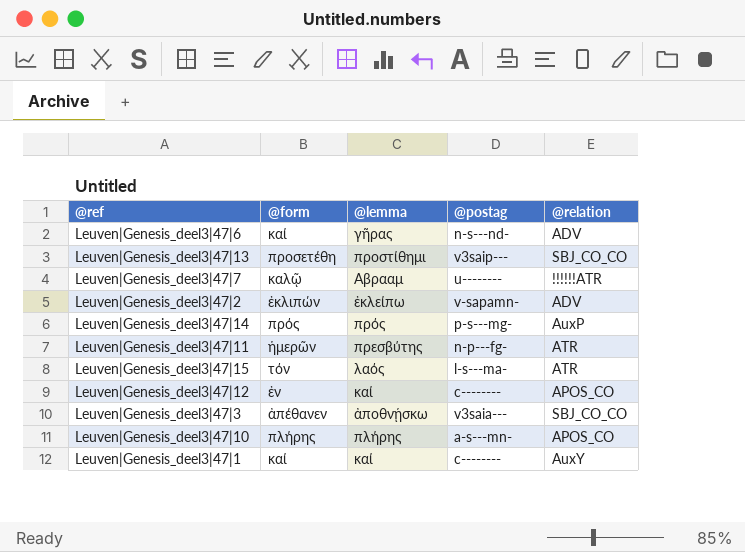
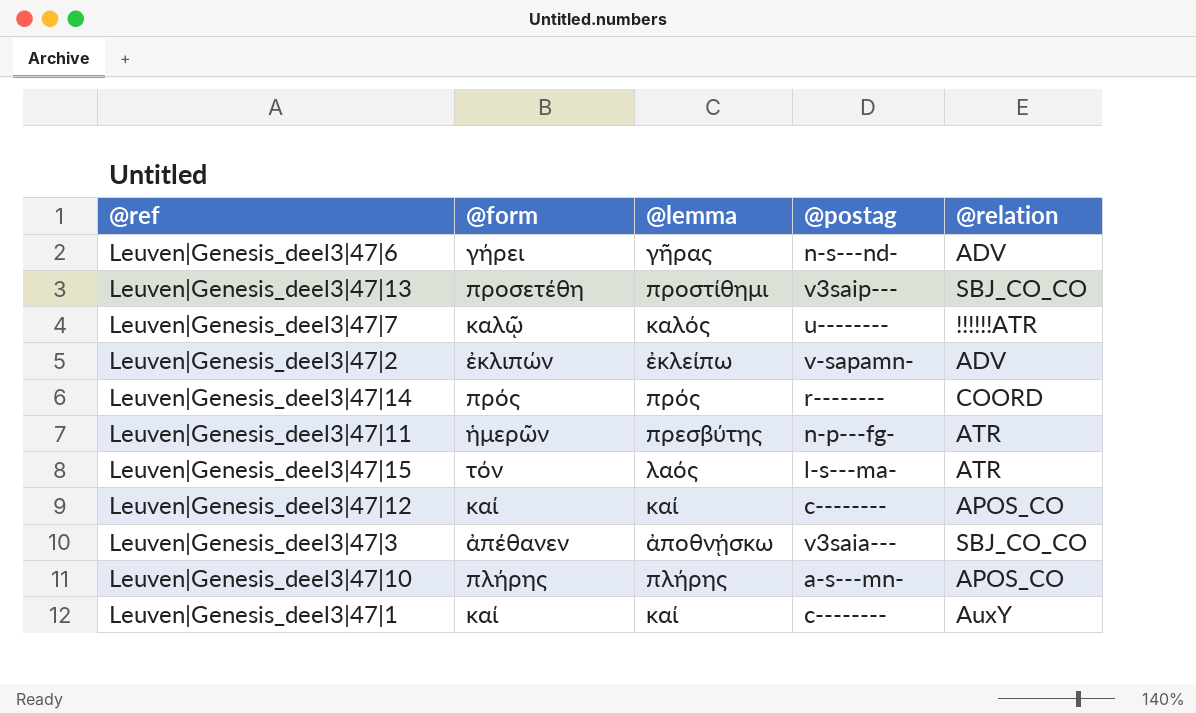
Leuven|Genesis_deel3|47|6 | @form: καί -> γήρει
Leuven|Genesis_deel3|47|7 | @lemma: Αβρααμ -> καλός
Leuven|Genesis_deel3|47|14 | @postag: p-s---mg- -> r--------
Leuven|Genesis_deel3|47|14 | @relation: AuxP -> COORD
Leuven|Genesis_deel3|47|12 | @form: ἐν -> καί

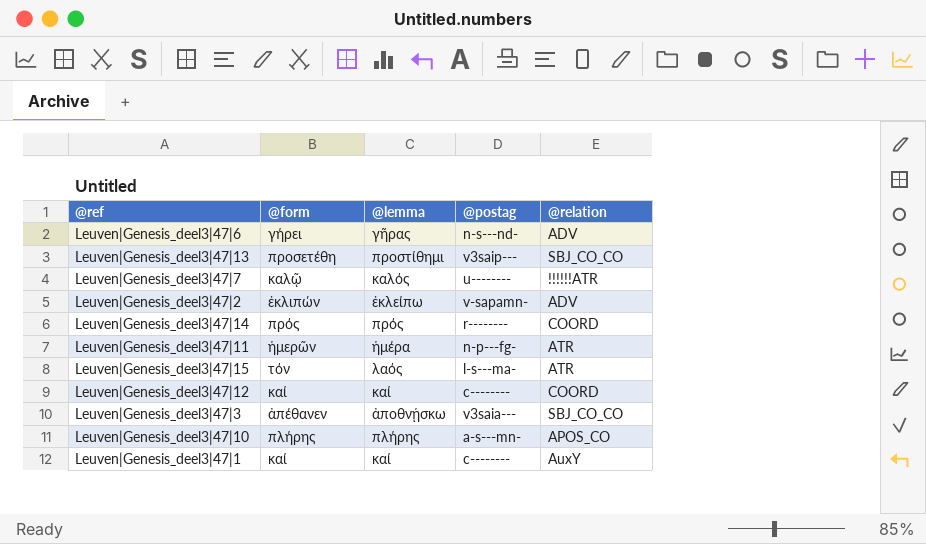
Leuven|Genesis_deel3|47|11 | @lemma: πρεσβύτης -> ἡμέρα
Leuven|Genesis_deel3|47|12 | @relation: APOS_CO -> COORD

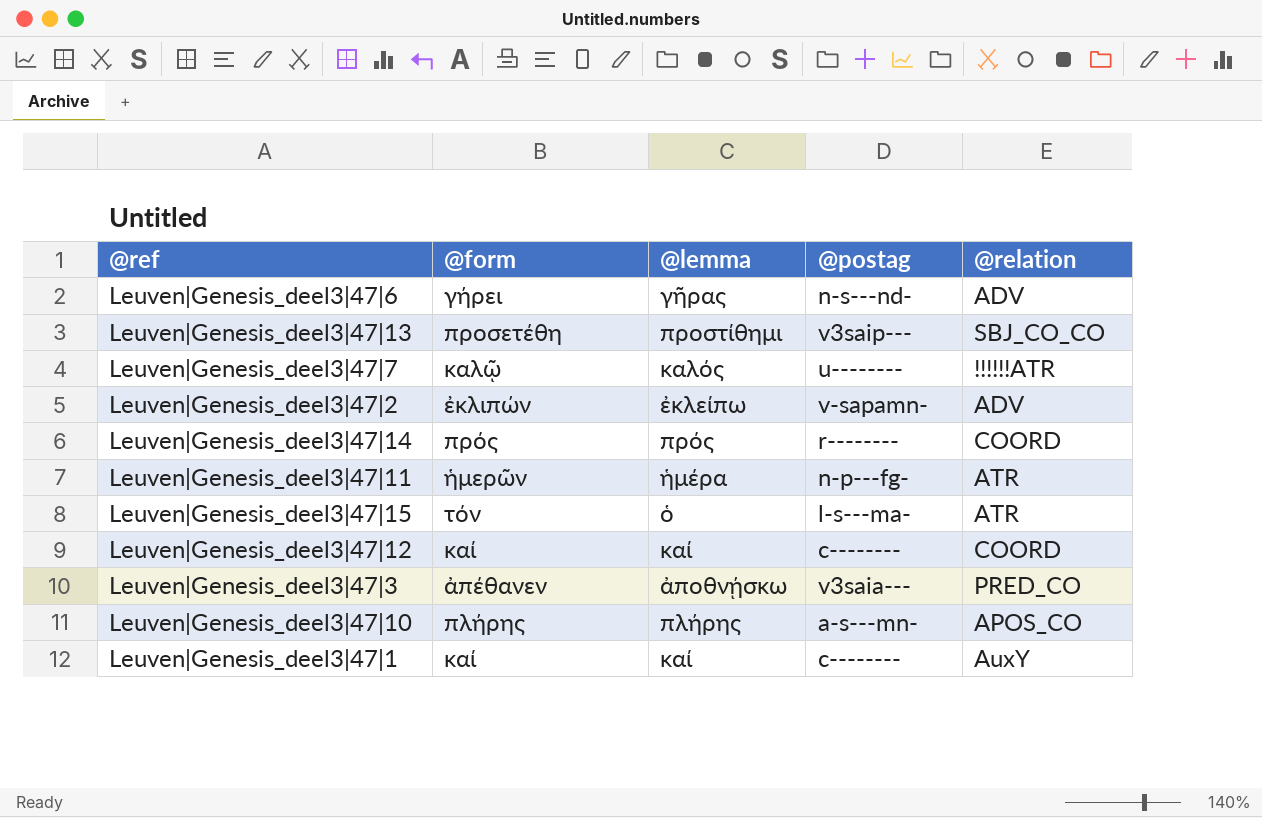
Leuven|Genesis_deel3|47|15 | @lemma: λαός -> ὁ
Leuven|Genesis_deel3|47|3 | @relation: SBJ_CO_CO -> PRED_CO

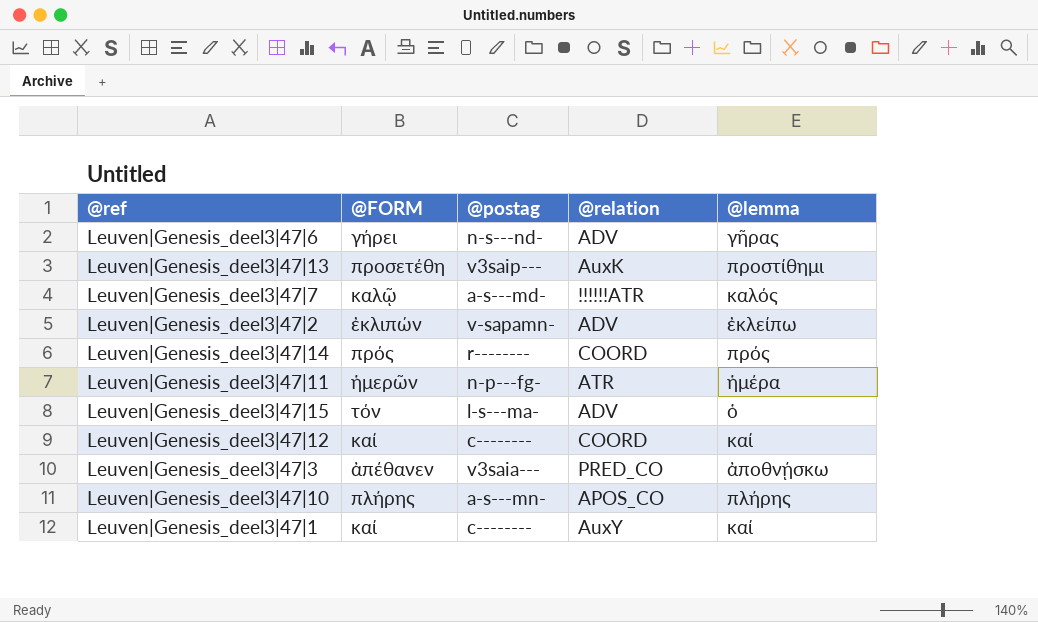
column name: @form -> @FORM
column @lemma | position: 3 -> 5
Leuven|Genesis_deel3|47|13 | @relation: SBJ_CO_CO -> AuxK
Leuven|Genesis_deel3|47|7 | @postag: u-------- -> a-s---md-
Leuven|Genesis_deel3|47|15 | @relation: ATR -> ADV

